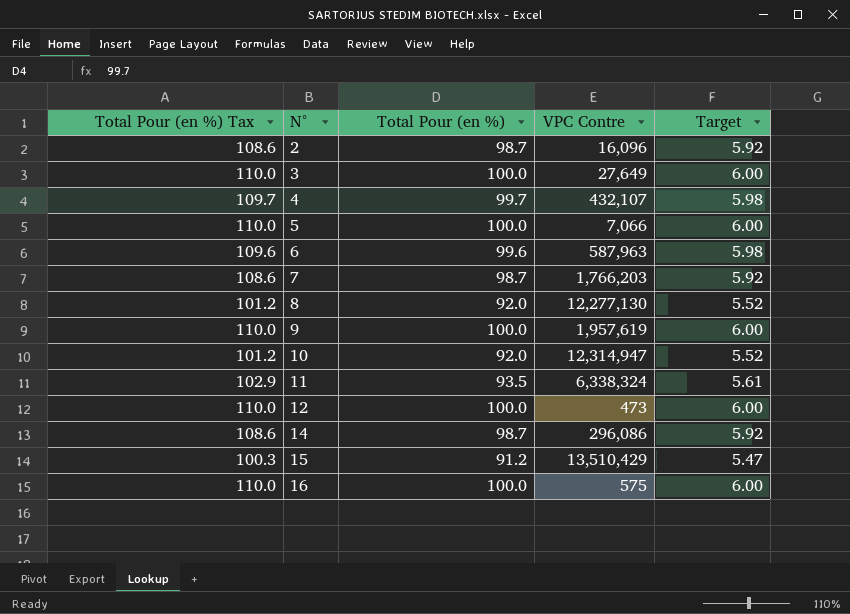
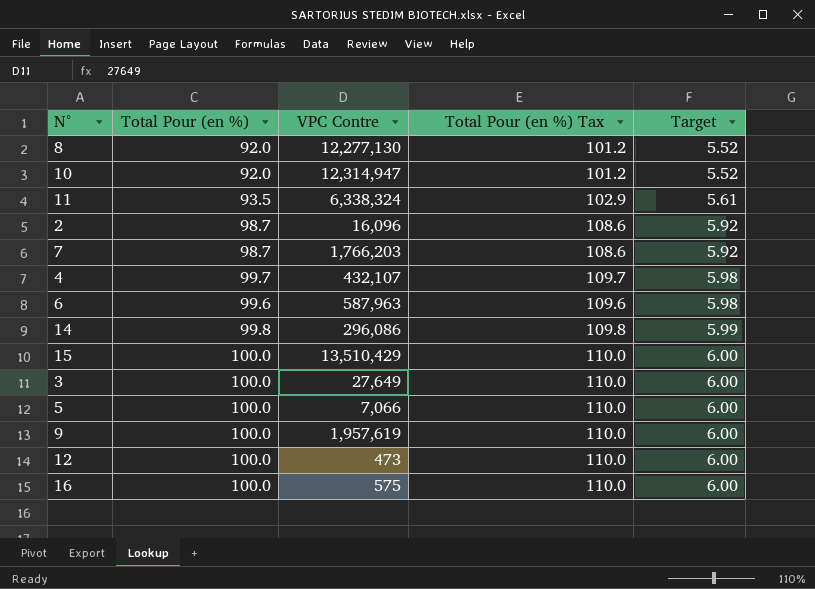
row order: N° ascending -> Target ascending
column Total Pour (en %) Tax | position: 1 -> 4
14 | Total Pour (en %): 98.7 -> 99.8
14 | Total Pour (en %) Tax: 108.6 -> 109.8
14 | Target: 5.92 -> 5.99
15 | Total Pour (en %): 91.2 -> 100.0
15 | Total Pour (en %) Tax: 100.3 -> 110.0
15 | Target: 5.47 -> 6.00

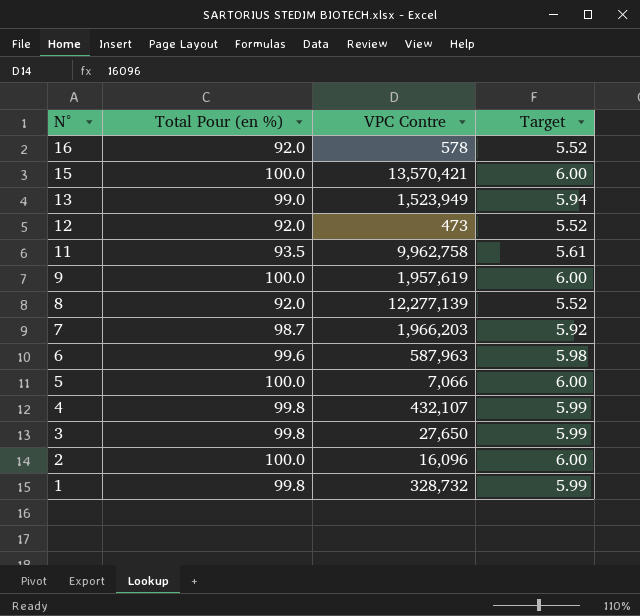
row order: Target ascending -> N° descending
column Total Pour (en %) Tax | formula: [Total Pour (en %)] * 1.1 -> none
row 10: 92.0 | 12,314,947 | 101.2 | 5.52 -> none
row 14: 99.8 | 296,086 | 109.8 | 5.99 -> none
16 | Total Pour (en %): 100.0 -> 92.0
16 | VPC Contre: 575 -> 578
16 | Target: 6.00 -> 5.52
15 | VPC Contre: 13,510,429 -> 13,570,421
row 13: none -> 99.0 | 1,523,949 | 5.94
12 | Total Pour (en %): 100.0 -> 92.0
12 | Target: 6.00 -> 5.52
11 | VPC Contre: 6,338,324 -> 9,962,758
8 | VPC Contre: 12,277,130 -> 12,277,139
7 | VPC Contre: 1,766,203 -> 1,966,203
4 | Total Pour (en %): 99.7 -> 99.8
4 | Target: 5.98 -> 5.99
3 | Total Pour (en %): 100.0 -> 99.8
3 | VPC Contre: 27,649 -> 27,650
3 | Target: 6.00 -> 5.99
2 | Total Pour (en %): 98.7 -> 100.0
2 | Target: 5.92 -> 6.00
row 1: none -> 99.8 | 328,732 | 5.99

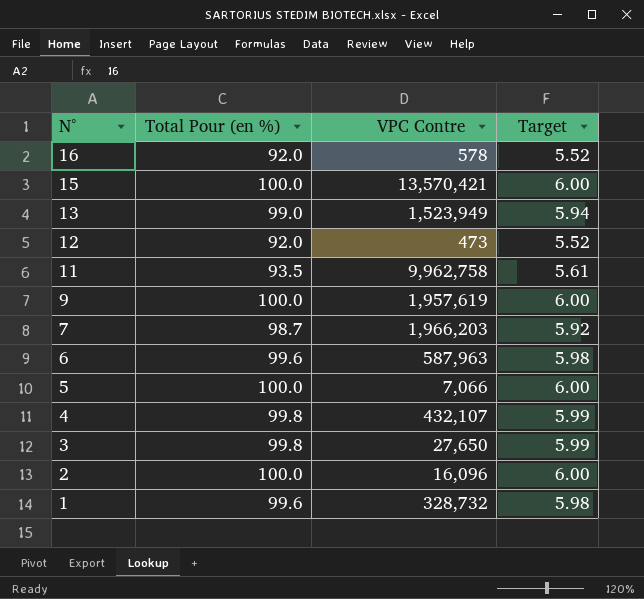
row 8: 92.0 | 12,277,139 | 5.52 -> none
1 | Total Pour (en %): 99.8 -> 99.6
1 | Target: 5.99 -> 5.98

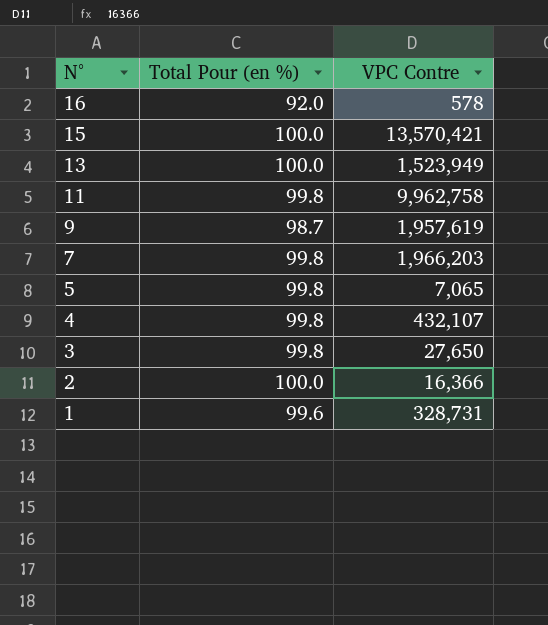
column Target | formula: [Total Pour (en %)] * 0.06 -> none
row 12: 92.0 | 473 | 5.52 -> none
row 6: 99.6 | 587,963 | 5.98 -> none
13 | Total Pour (en %): 99.0 -> 100.0
11 | Total Pour (en %): 93.5 -> 99.8
9 | Total Pour (en %): 100.0 -> 98.7
7 | Total Pour (en %): 98.7 -> 99.8
5 | Total Pour (en %): 100.0 -> 99.8
5 | VPC Contre: 7,066 -> 7,065
2 | VPC Contre: 16,096 -> 16,366
1 | VPC Contre: 328,732 -> 328,731

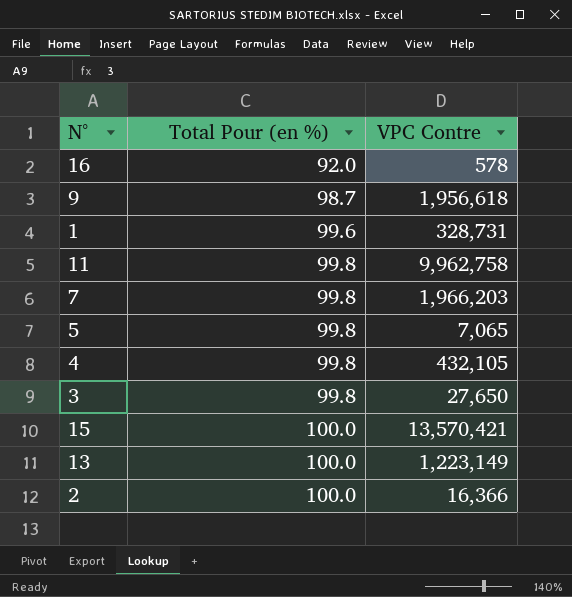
row order: N° descending -> Total Pour (en %) ascending
9 | VPC Contre: 1,957,619 -> 1,956,618
4 | VPC Contre: 432,107 -> 432,105
13 | VPC Contre: 1,523,949 -> 1,223,149

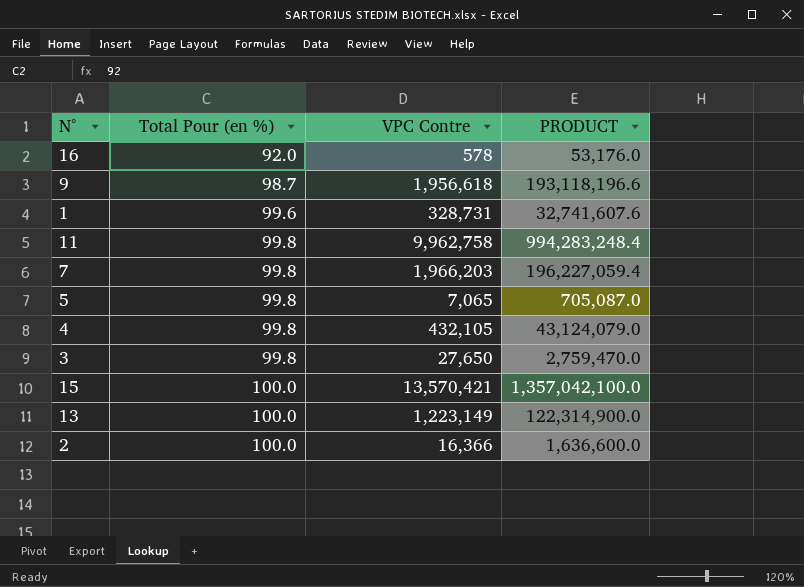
column PRODUCT | formula: none -> [Total Pour (en %)] * [VPC Contre]

